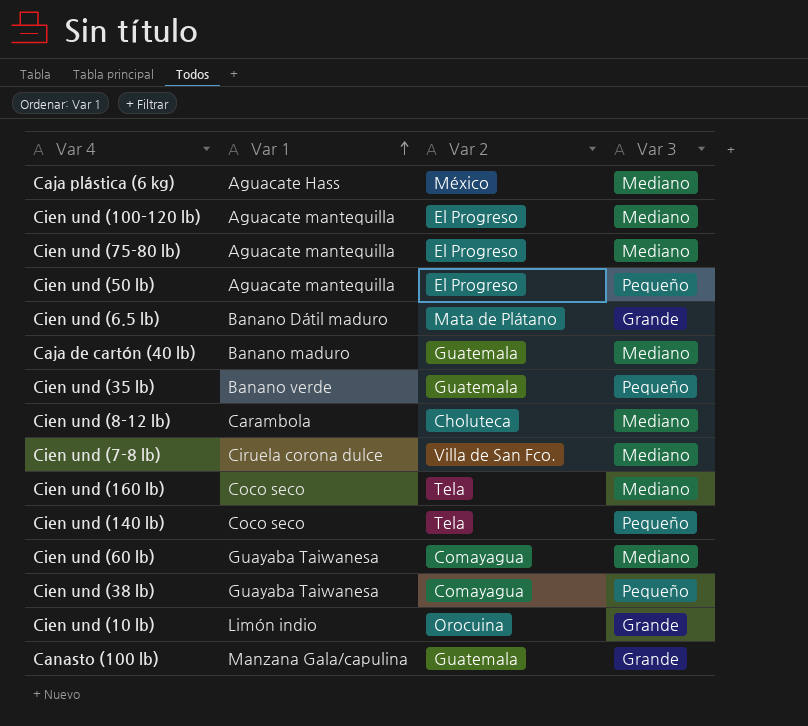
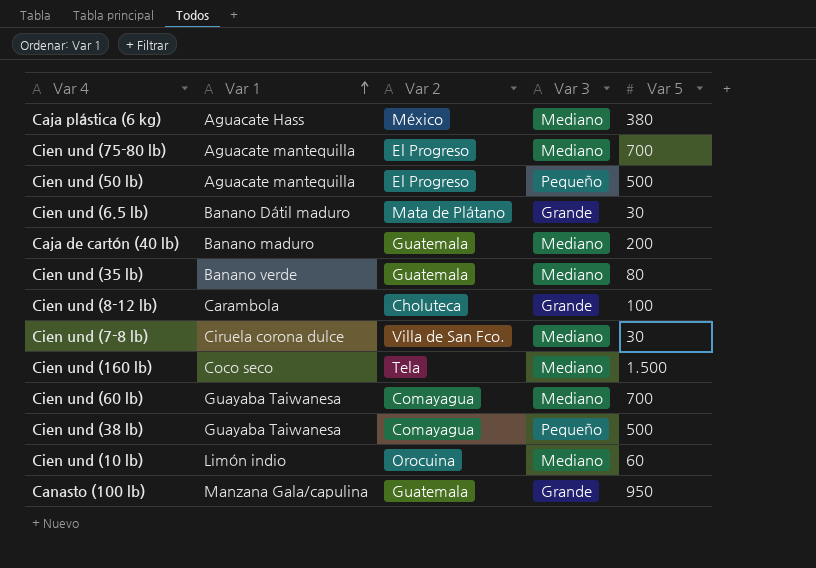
column Var 5 | position: none -> 5
row Cien und (100-120 lb): Aguacate mantequilla | El Progreso | Mediano -> none
row Cien und (140 lb): Coco seco | Tela | Pequeño -> none
Cien und (35 lb) | Var 3: Pequeño -> Mediano
Cien und (8-12 lb) | Var 3: Mediano -> Grande
Cien und (10 lb) | Var 3: Grande -> Mediano

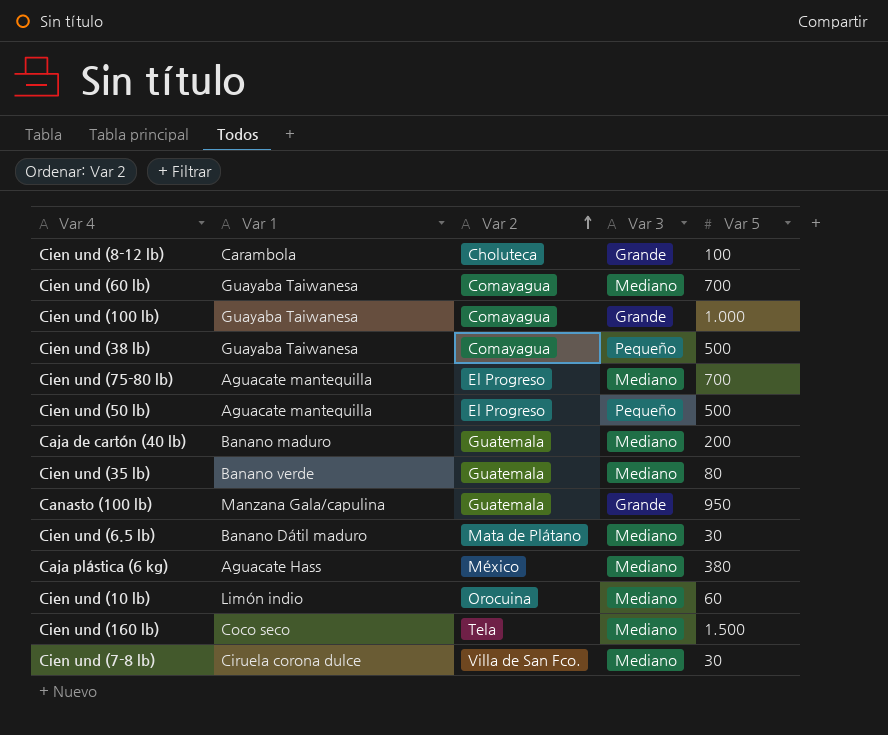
row order: Var 1 ascending -> Var 2 ascending
row Cien und (100 lb): none -> Guayaba Taiwanesa | Comayagua | Grande | 1.000
Cien und (6.5 lb) | Var 3: Grande -> Mediano

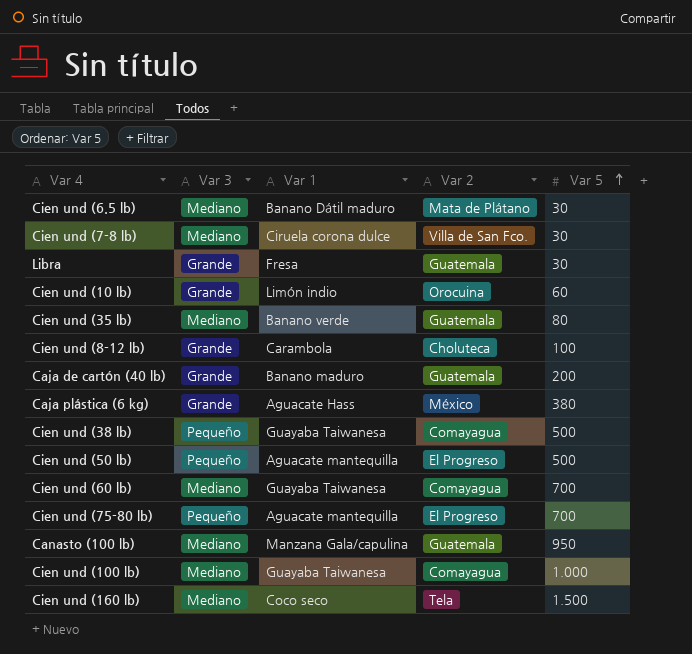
row order: Var 2 ascending -> Var 5 ascending
column Var 3 | position: 4 -> 2
row Libra: none -> Grande | Fresa | Guatemala | 30
Cien und (10 lb) | Var 3: Mediano -> Grande
Caja de cartón (40 lb) | Var 3: Mediano -> Grande
Caja plástica (6 kg) | Var 3: Mediano -> Grande
Cien und (75-80 lb) | Var 3: Mediano -> Pequeño
Canasto (100 lb) | Var 3: Grande -> Mediano
Cien und (100 lb) | Var 3: Grande -> Mediano

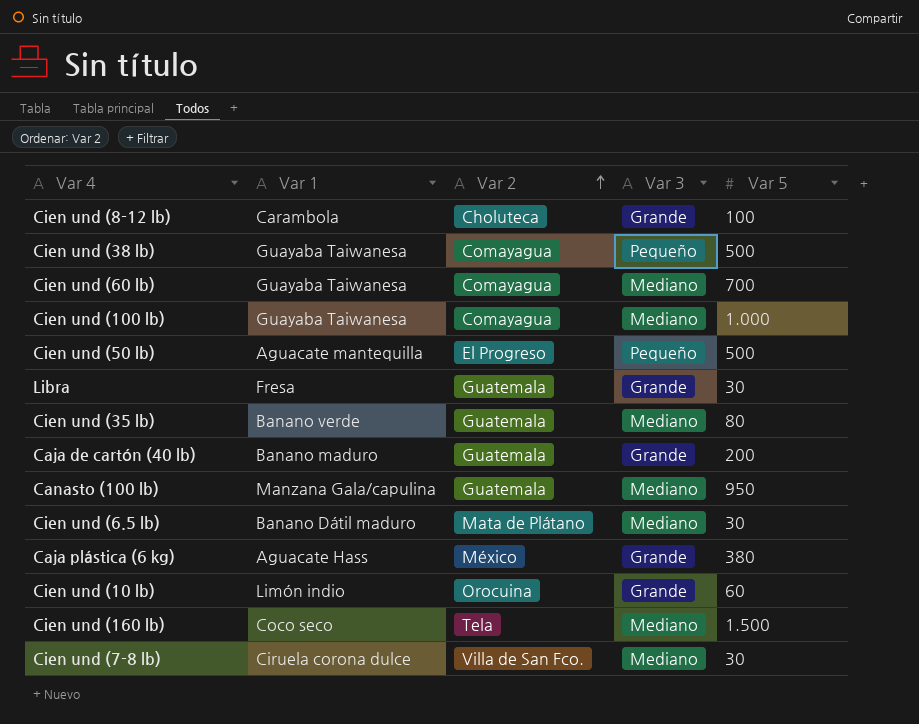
row order: Var 5 ascending -> Var 2 ascending
column Var 3 | position: 2 -> 4
row Cien und (75-80 lb): Pequeño | Aguacate mantequilla | El Progreso | 700 -> none

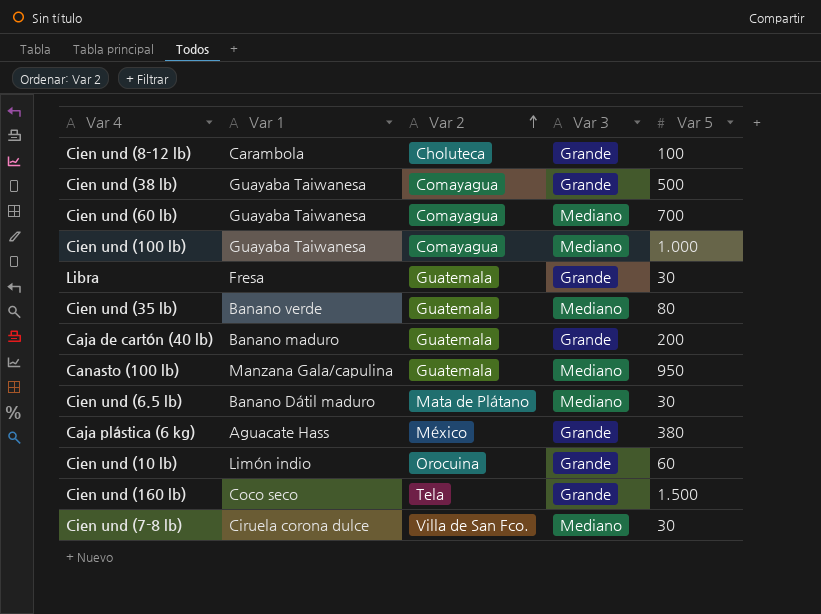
row Cien und (50 lb): Aguacate mantequilla | El Progreso | Pequeño | 500 -> none
Cien und (38 lb) | Var 3: Pequeño -> Grande
Cien und (160 lb) | Var 3: Mediano -> Grande

